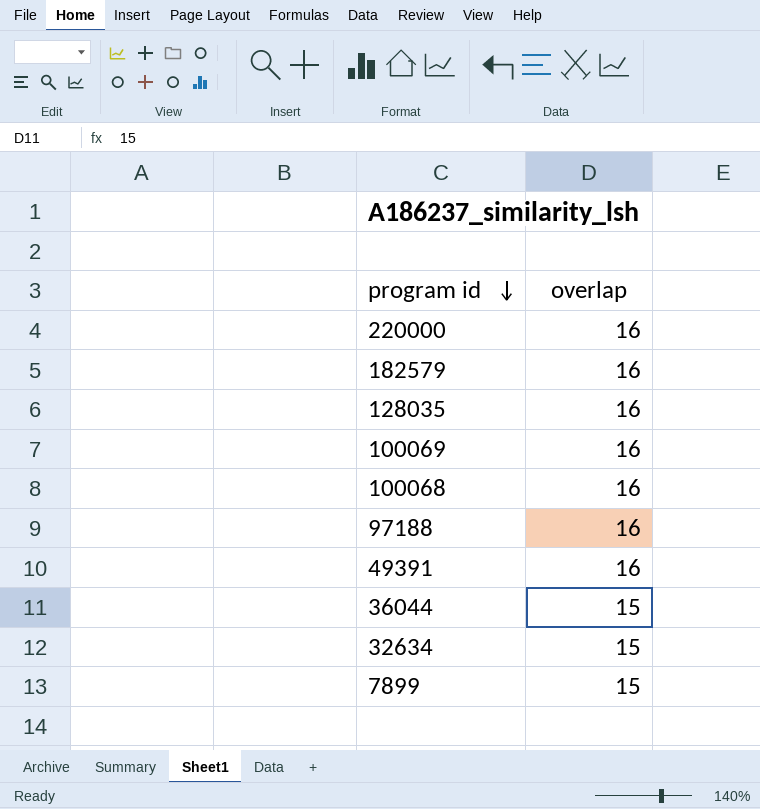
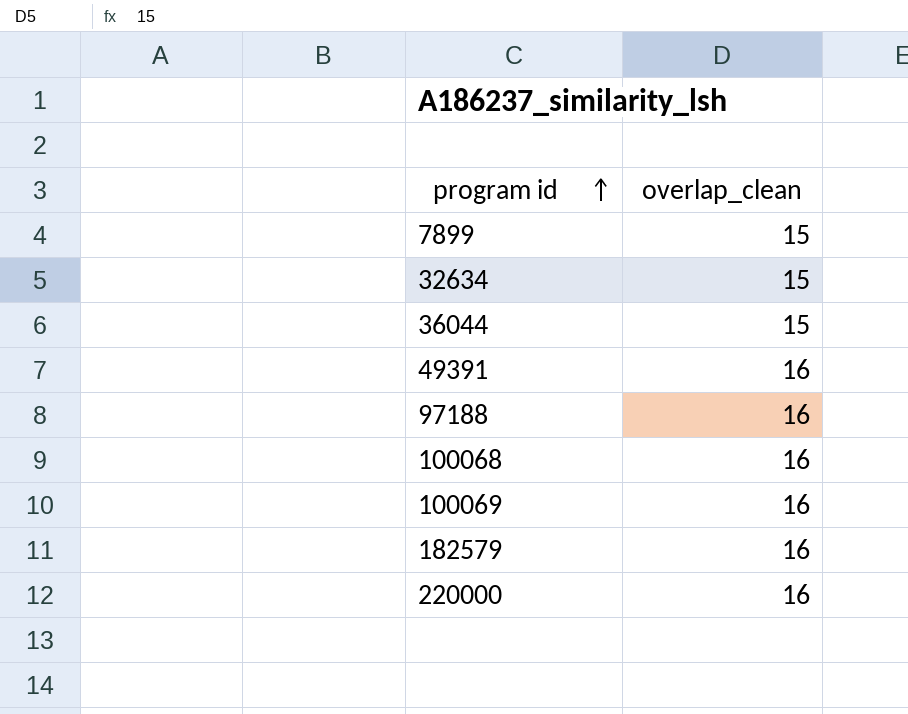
row order: program id descending -> program id ascending
column name: overlap -> overlap_clean
row 128035: 16 -> none

